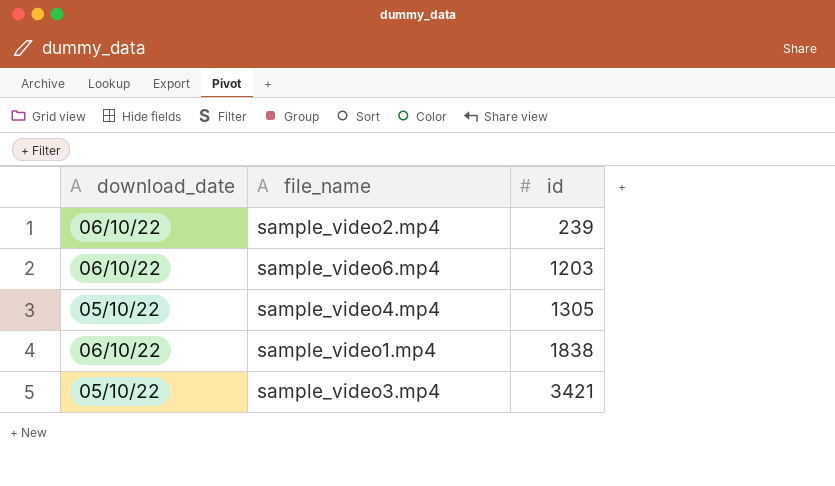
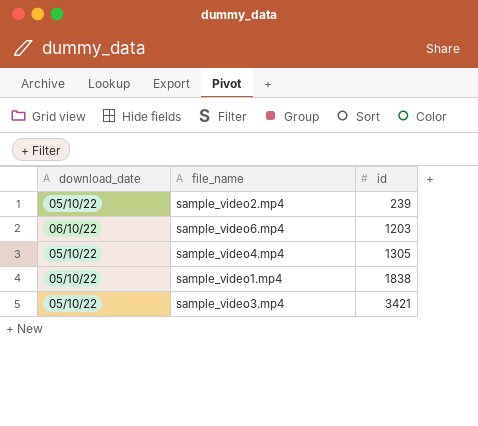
sample_video2.mp4 | download_date: 06/10/22 -> 05/10/22
sample_video1.mp4 | download_date: 06/10/22 -> 05/10/22

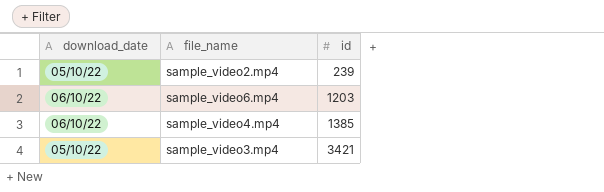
row sample_video1.mp4: 05/10/22 | 1838 -> none
sample_video4.mp4 | download_date: 05/10/22 -> 06/10/22
sample_video4.mp4 | id: 1305 -> 1385

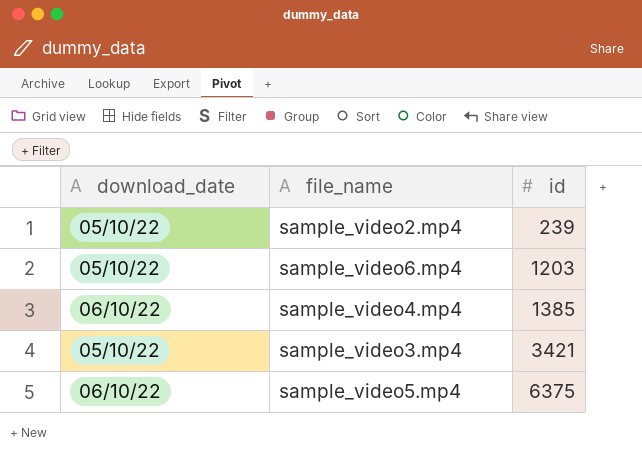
sample_video6.mp4 | download_date: 06/10/22 -> 05/10/22
row sample_video5.mp4: none -> 06/10/22 | 6375

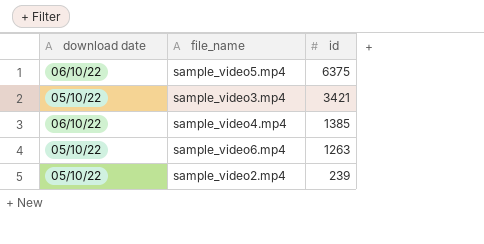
row order: id ascending -> id descending
column name: download_date -> download date
sample_video6.mp4 | id: 1203 -> 1263

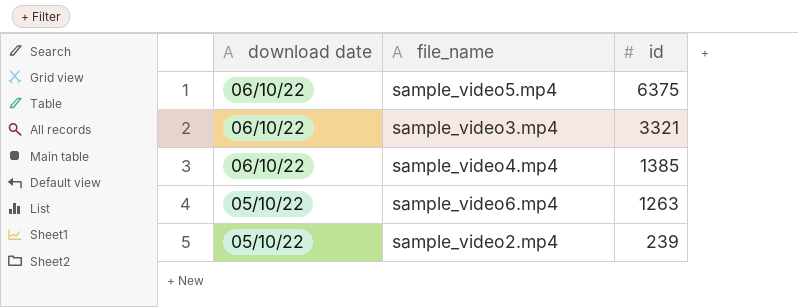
sample_video3.mp4 | download date: 05/10/22 -> 06/10/22
sample_video3.mp4 | id: 3421 -> 3321

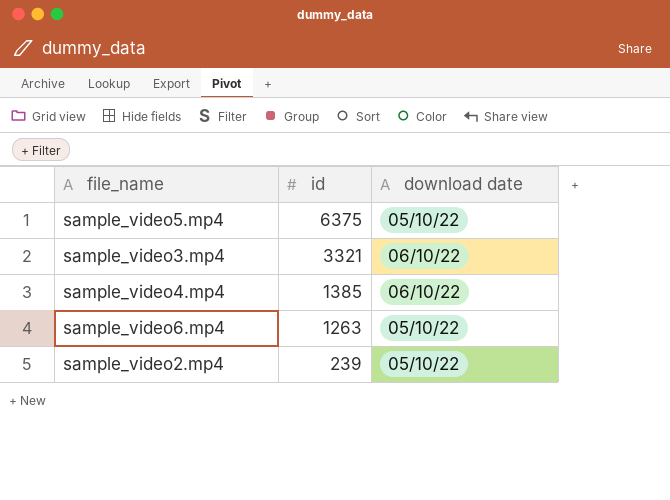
column download date | position: 1 -> 3
sample_video5.mp4 | download date: 06/10/22 -> 05/10/22

